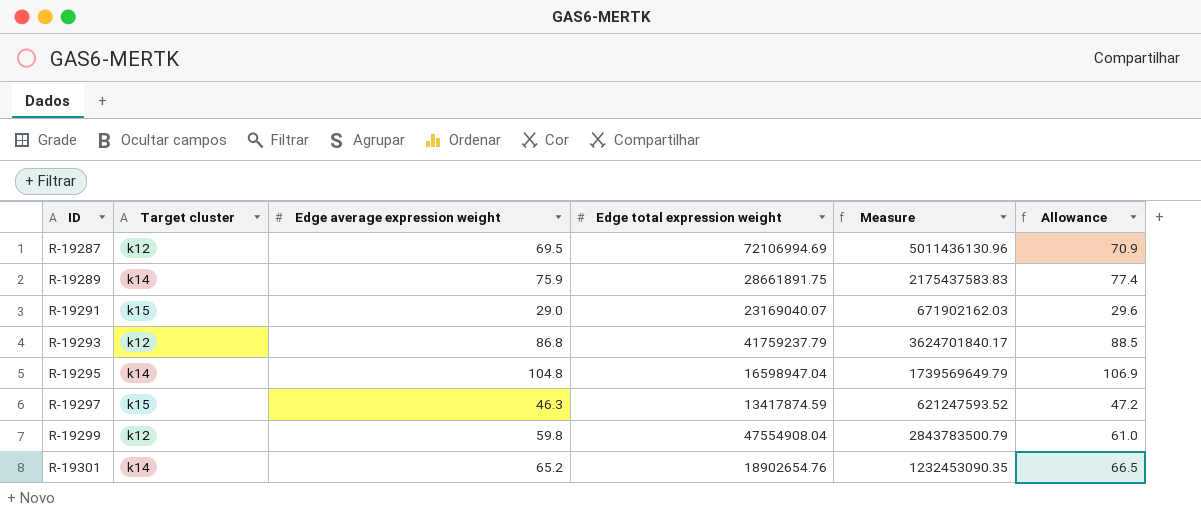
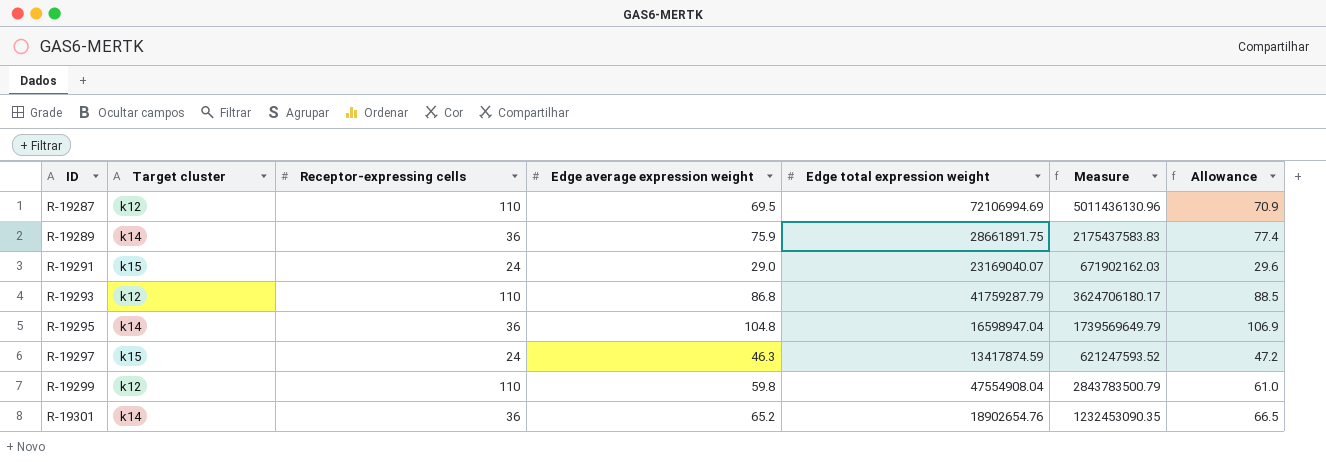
column Receptor-expressing cells | position: none -> 3
R-19293 | Edge total expression weight: 41759237.79 -> 41759287.79
R-19293 | Measure: 3624701840.17 -> 3624706180.17

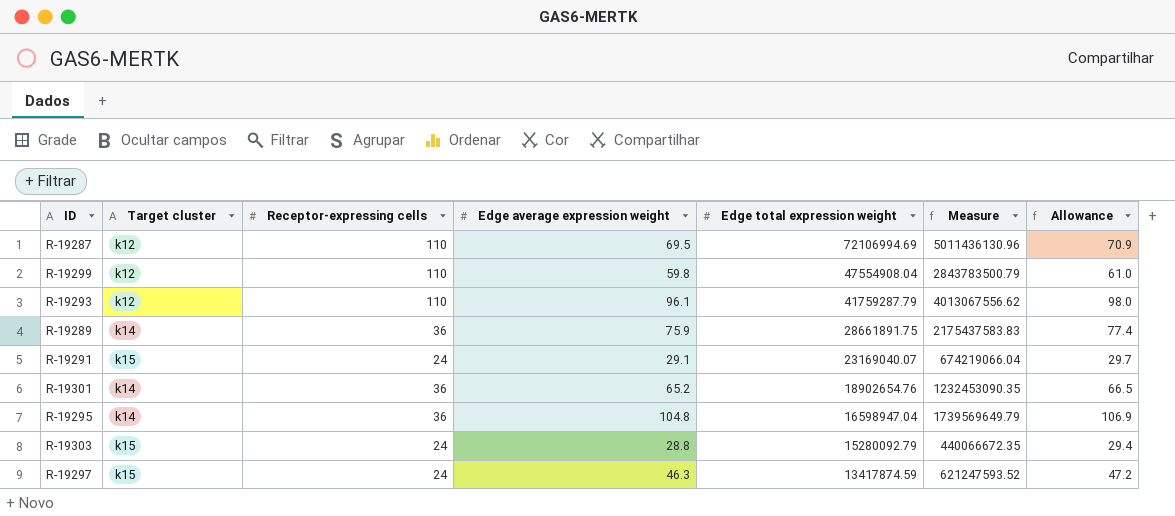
row order: ID ascending -> Edge total expression weight descending
R-19293 | Edge average expression weight: 86.8 -> 96.1
R-19293 | Measure: 3624706180.17 -> 4013067556.62
R-19293 | Allowance: 88.5 -> 98.0
R-19291 | Edge average expression weight: 29.0 -> 29.1
R-19291 | Measure: 671902162.03 -> 674219066.04
R-19291 | Allowance: 29.6 -> 29.7
row R-19303: none -> k15 | 24 | 28.8 | 15280092.79 | 440066672.35 | 29.4

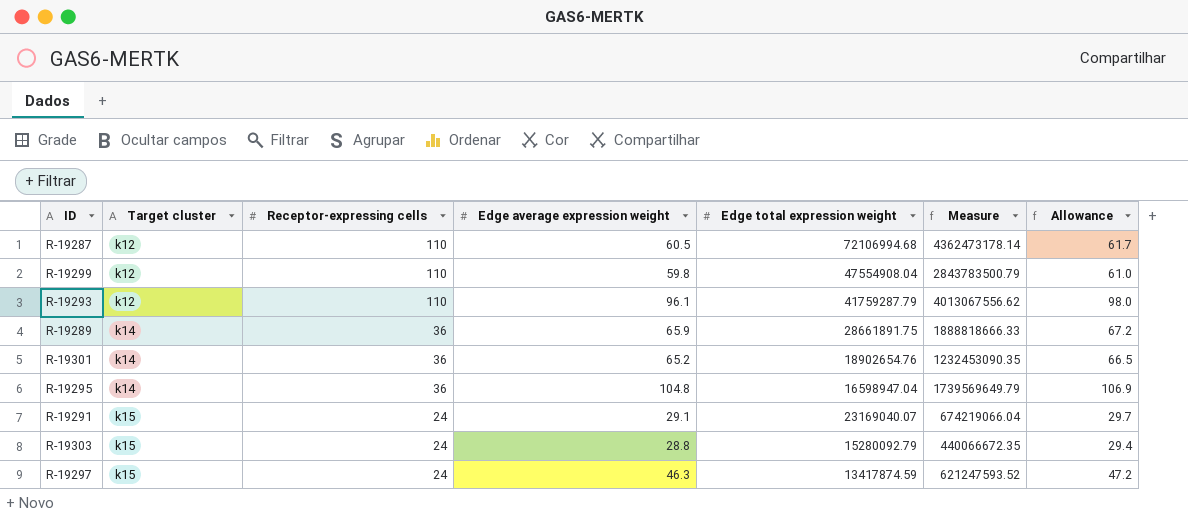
row order: Edge total expression weight descending -> Target cluster ascending
R-19287 | Edge average expression weight: 69.5 -> 60.5
R-19287 | Edge total expression weight: 72106994.69 -> 72106994.68
R-19287 | Measure: 5011436130.96 -> 4362473178.14
R-19287 | Allowance: 70.9 -> 61.7
R-19289 | Edge average expression weight: 75.9 -> 65.9
R-19289 | Measure: 2175437583.83 -> 1888818666.33
R-19289 | Allowance: 77.4 -> 67.2

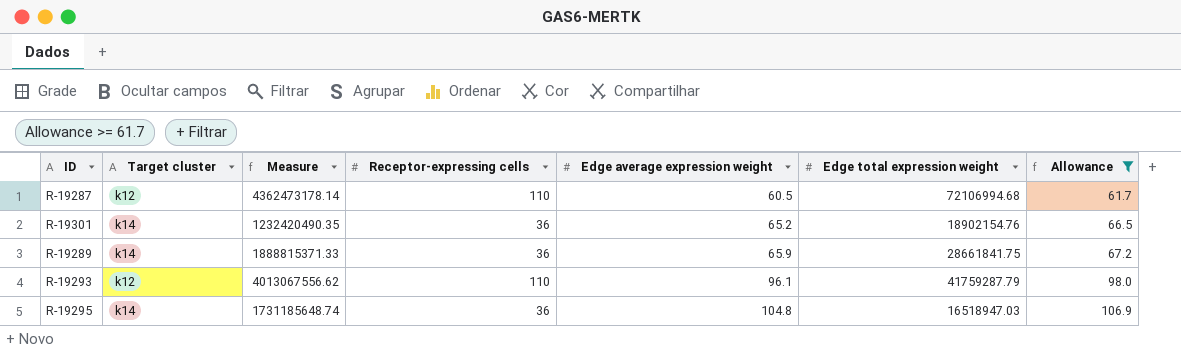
filter: none -> Allowance >= 61.7
row order: Target cluster ascending -> Edge average expression weight ascending
column Measure | position: 6 -> 3
R-19301 | Measure: 1232453090.35 -> 1232420490.35
R-19301 | Edge total expression weight: 18902654.76 -> 18902154.76
R-19289 | Measure: 1888818666.33 -> 1888815371.33
R-19289 | Edge total expression weight: 28661891.75 -> 28661841.75
R-19295 | Measure: 1739569649.79 -> 1731185648.74
R-19295 | Edge total expression weight: 16598947.04 -> 16518947.03

